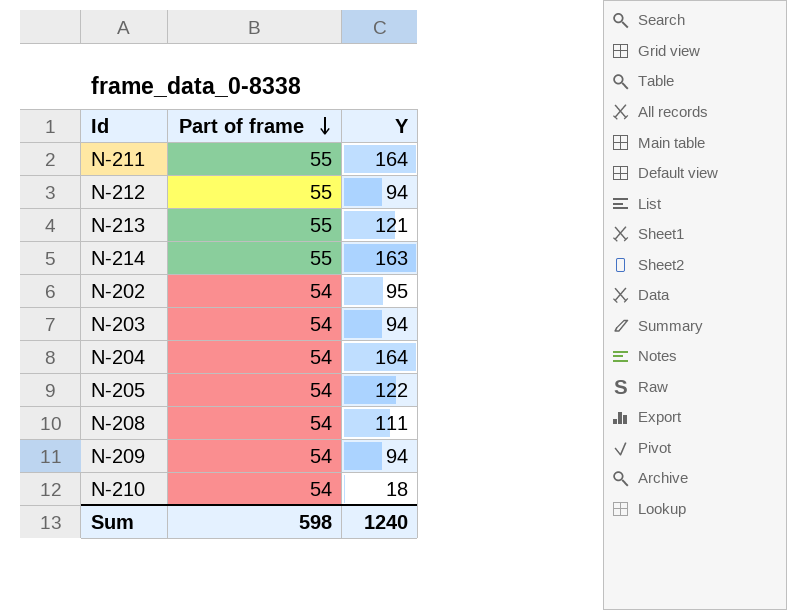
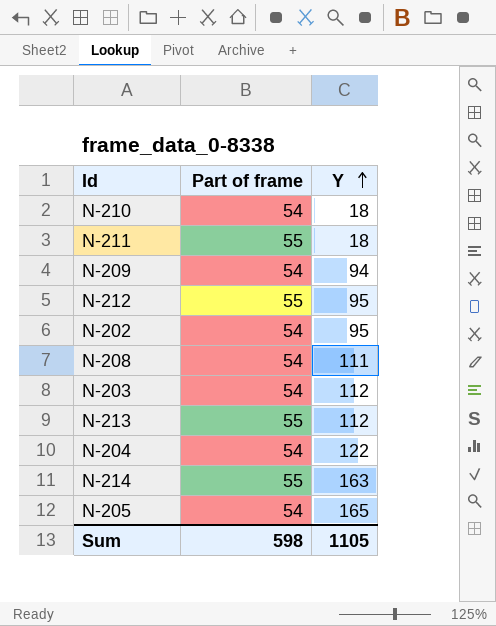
row order: Part of frame descending -> Y ascending
N-211 | Y: 164 -> 18
N-212 | Y: 94 -> 95
N-203 | Y: 94 -> 112
N-213 | Y: 121 -> 112
N-204 | Y: 164 -> 122
N-205 | Y: 122 -> 165
Sum | Y: 1240 -> 1105

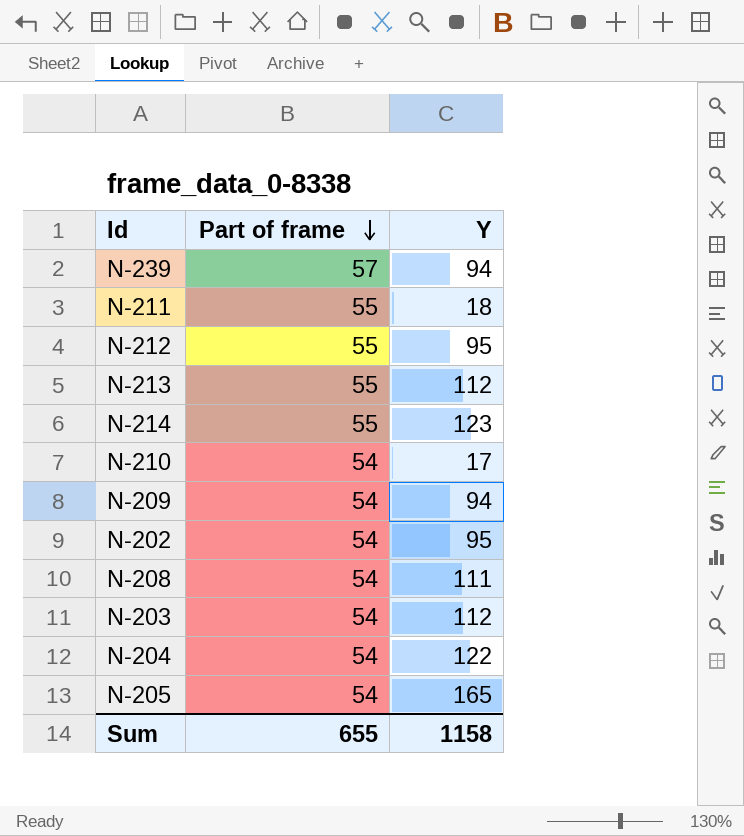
row order: Y ascending -> Part of frame descending
row N-239: none -> 57 | 94
N-214 | Y: 163 -> 123
N-210 | Y: 18 -> 17
Sum | Part of frame: 598 -> 655
Sum | Y: 1105 -> 1158

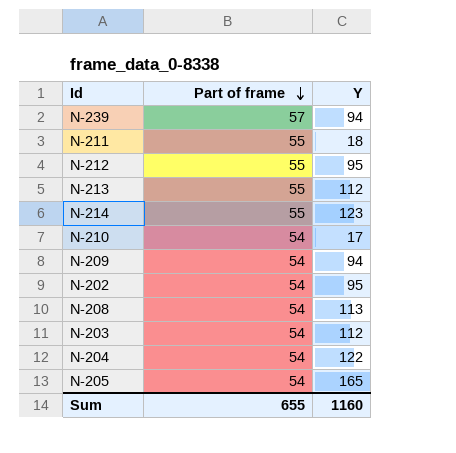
N-208 | Y: 111 -> 113
Sum | Y: 1158 -> 1160

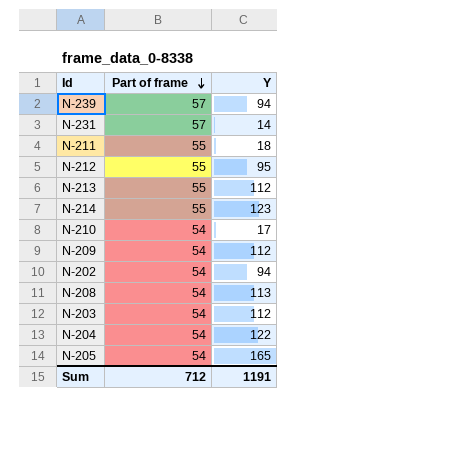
row N-231: none -> 57 | 14
N-209 | Y: 94 -> 112
N-202 | Y: 95 -> 94
Sum | Part of frame: 655 -> 712
Sum | Y: 1160 -> 1191

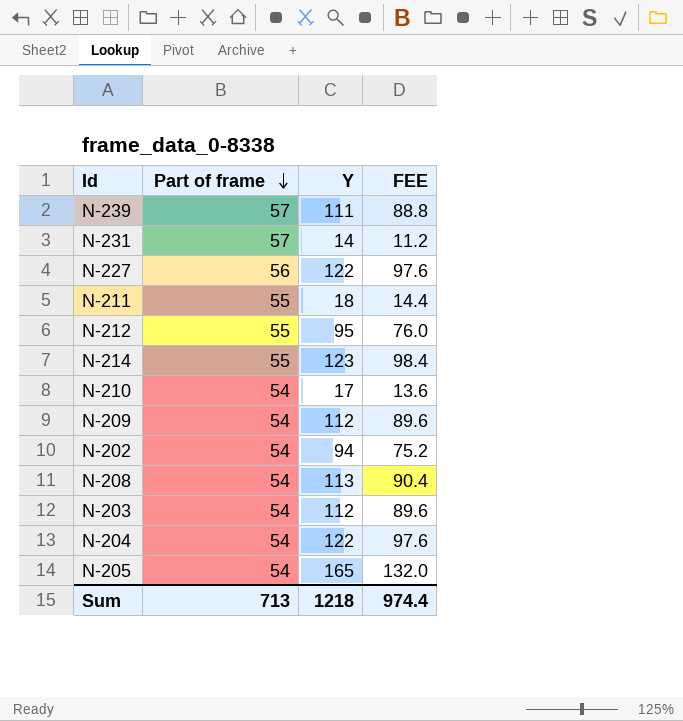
column FEE | formula: none -> [Y] * 0.8
row N-213: 55 | 112 -> none
N-239 | Y: 94 -> 111
row N-227: none -> 56 | 122 | 97.6
Sum | Part of frame: 712 -> 713
Sum | Y: 1191 -> 1218

